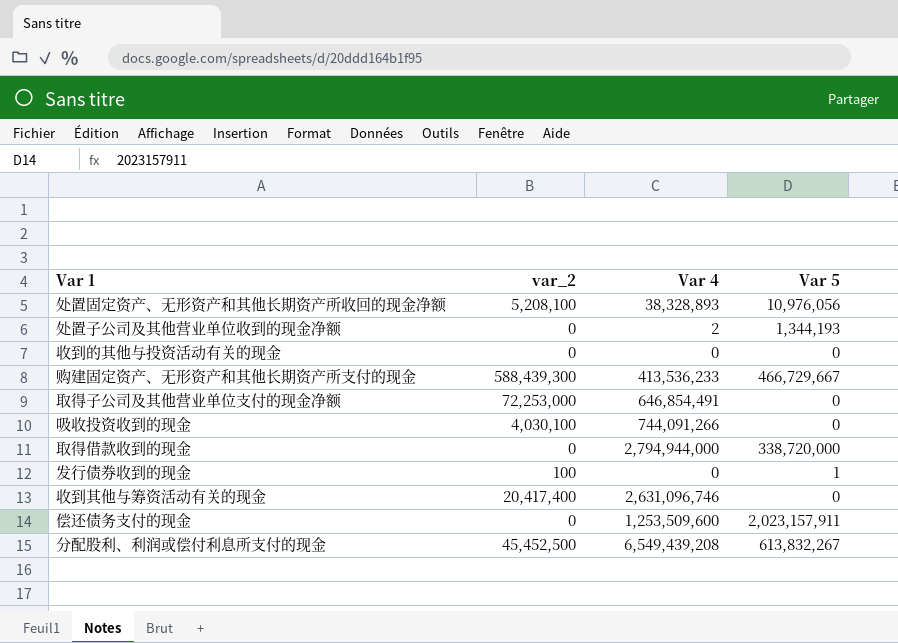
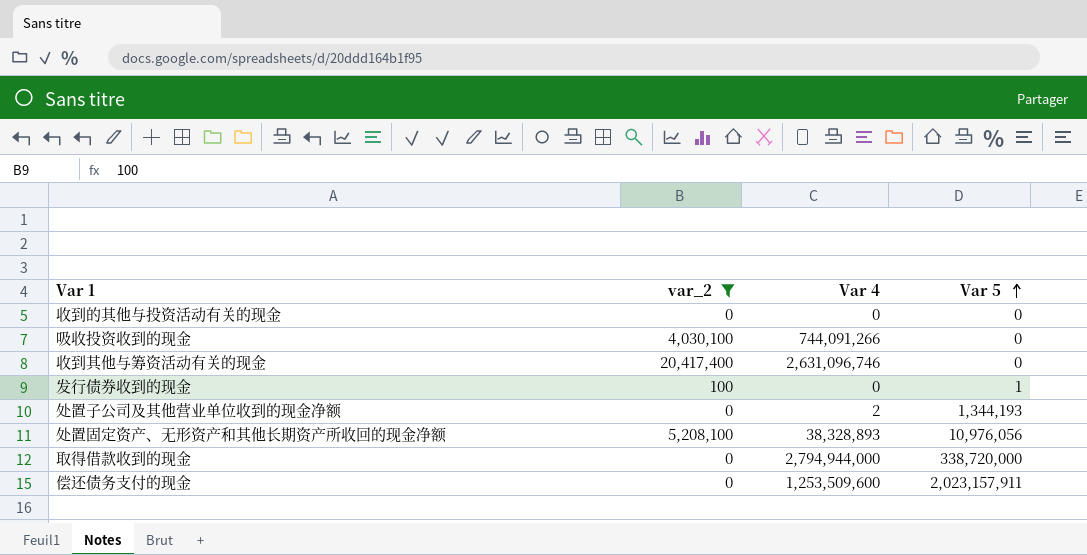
filter: none -> var_2 <= 20,417,400
row order: none -> Var 5 ascending

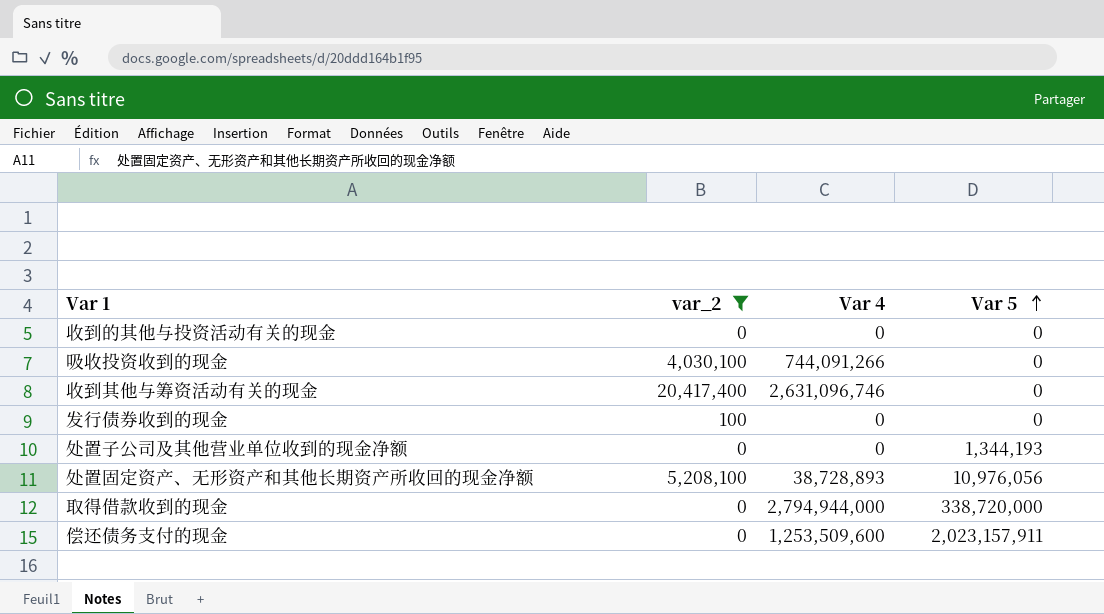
发行债券收到的现金 | Var 5: 1 -> 0
处置子公司及其他营业单位收到的现金净额 | Var 4: 2 -> 0
处置固定资产、无形资产和其他长期资产所收回的现金净额 | Var 4: 38,328,893 -> 38,728,893

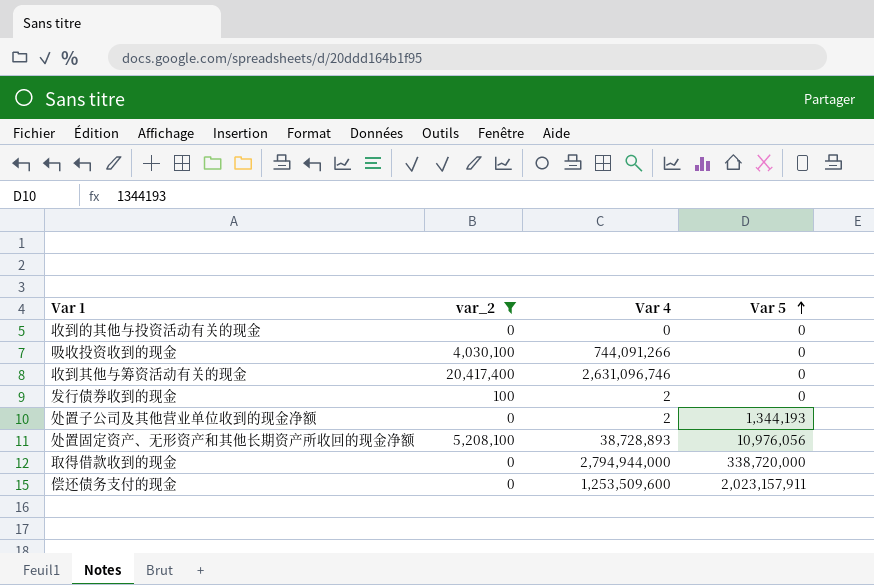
发行债券收到的现金 | Var 4: 0 -> 2
处置子公司及其他营业单位收到的现金净额 | Var 4: 0 -> 2

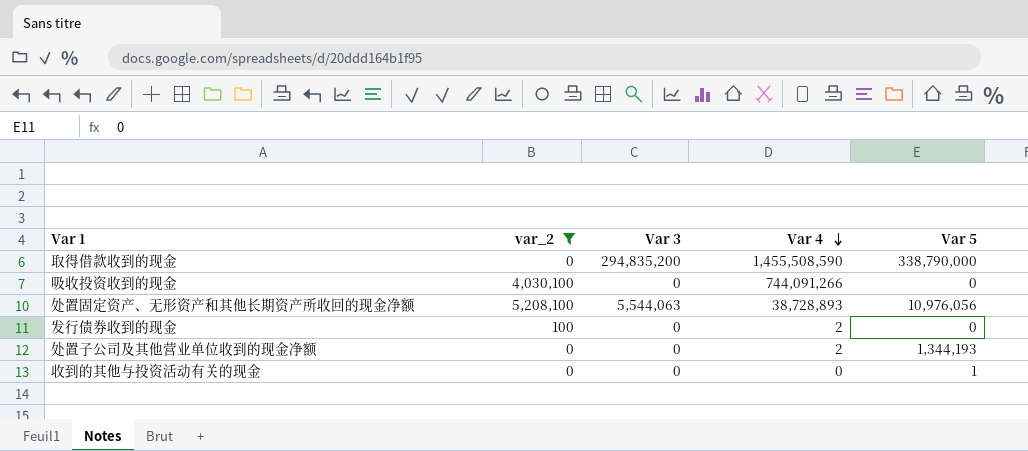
row order: Var 5 ascending -> Var 4 descending
column Var 3 | position: none -> 3
row 收到其他与筹资活动有关的现金: 20,417,400 | 2,631,096,746 | 0 -> none
row 偿还债务支付的现金: 0 | 1,253,509,600 | 2,023,157,911 -> none
取得借款收到的现金 | Var 4: 2,794,944,000 -> 1,455,508,590
取得借款收到的现金 | Var 5: 338,720,000 -> 338,790,000
收到的其他与投资活动有关的现金 | Var 5: 0 -> 1

